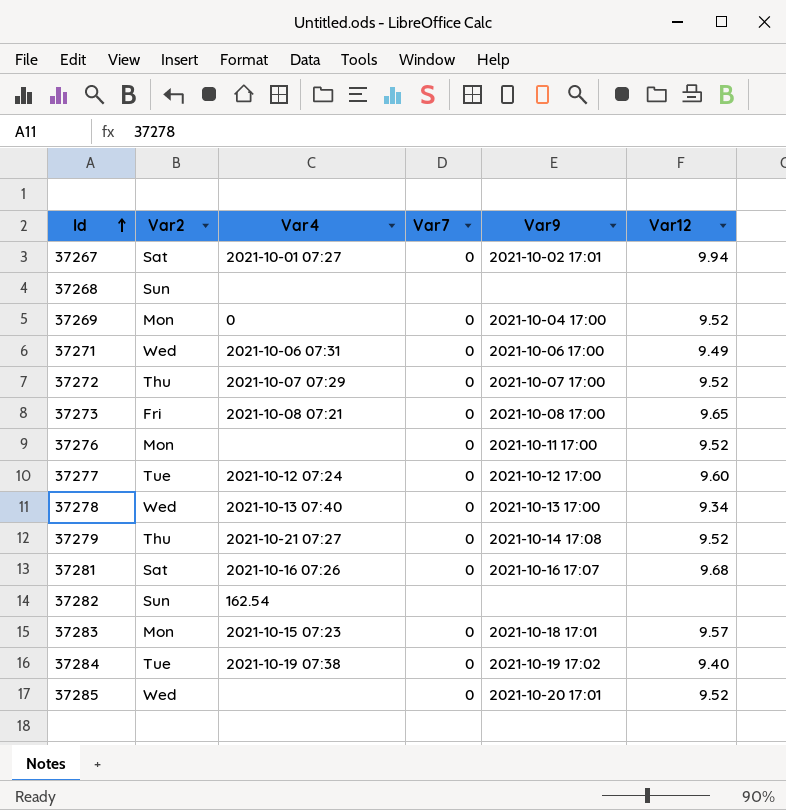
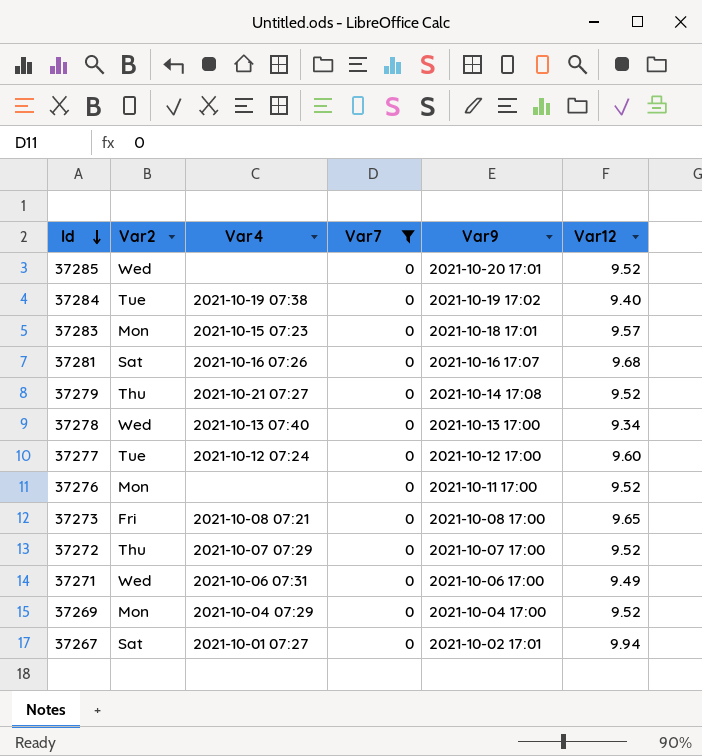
filter: none -> Var7 = 0
row order: Id ascending -> Id descending
37269 | Var4: 0 -> 2021-10-04 07:29

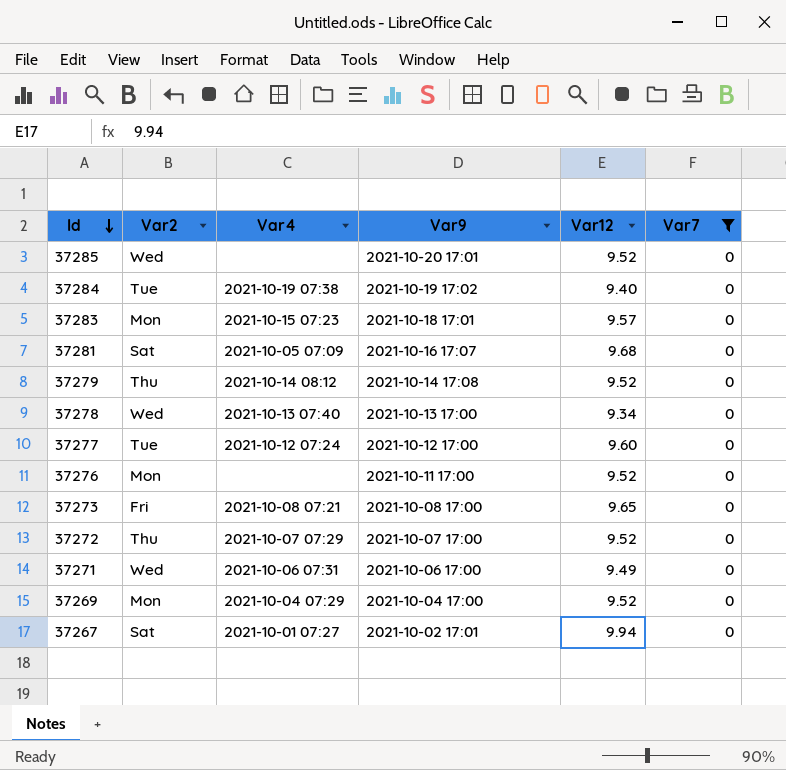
column Var7 | position: 4 -> 6
37281 | Var4: 2021-10-16 07:26 -> 2021-10-05 07:09
37279 | Var4: 2021-10-21 07:27 -> 2021-10-14 08:12

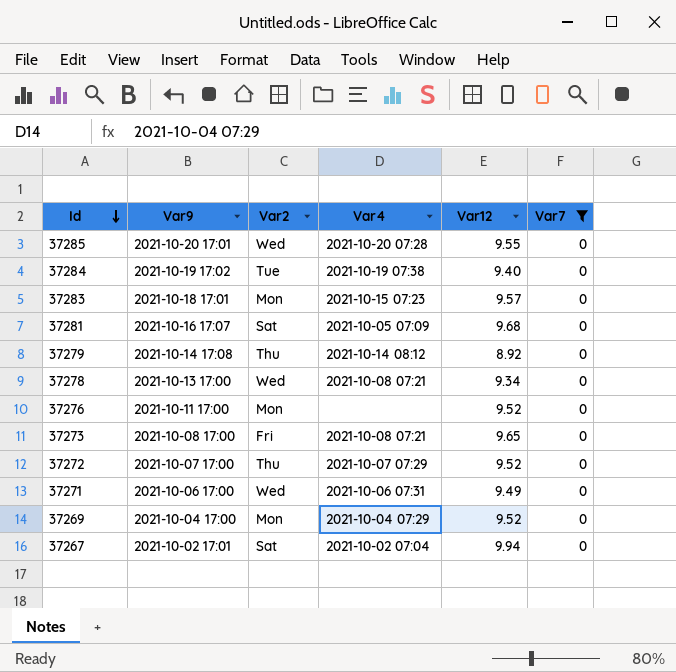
column Var9 | position: 4 -> 2
row 37277: Tue | 2021-10-12 07:24 | 2021-10-12 17:00 | 9.60 | 0 -> none
37285 | Var4: none -> 2021-10-20 07:28
37285 | Var12: 9.52 -> 9.55
37279 | Var12: 9.52 -> 8.92
37278 | Var4: 2021-10-13 07:40 -> 2021-10-08 07:21
37267 | Var4: 2021-10-01 07:27 -> 2021-10-02 07:04

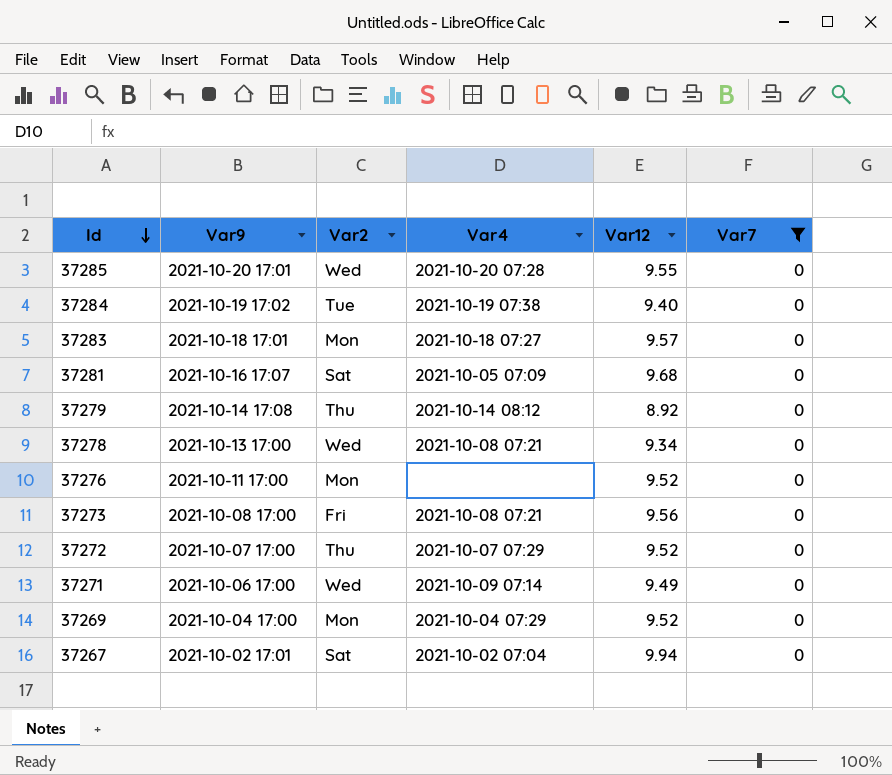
37283 | Var4: 2021-10-15 07:23 -> 2021-10-18 07:27
37273 | Var12: 9.65 -> 9.56
37271 | Var4: 2021-10-06 07:31 -> 2021-10-09 07:14

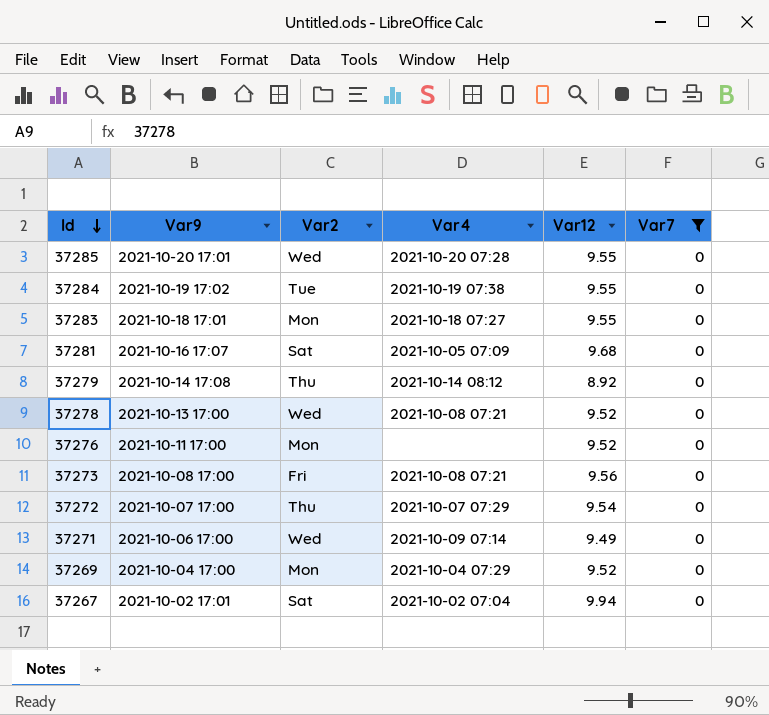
37284 | Var12: 9.40 -> 9.55
37283 | Var12: 9.57 -> 9.55
37278 | Var12: 9.34 -> 9.52
37272 | Var12: 9.52 -> 9.54

